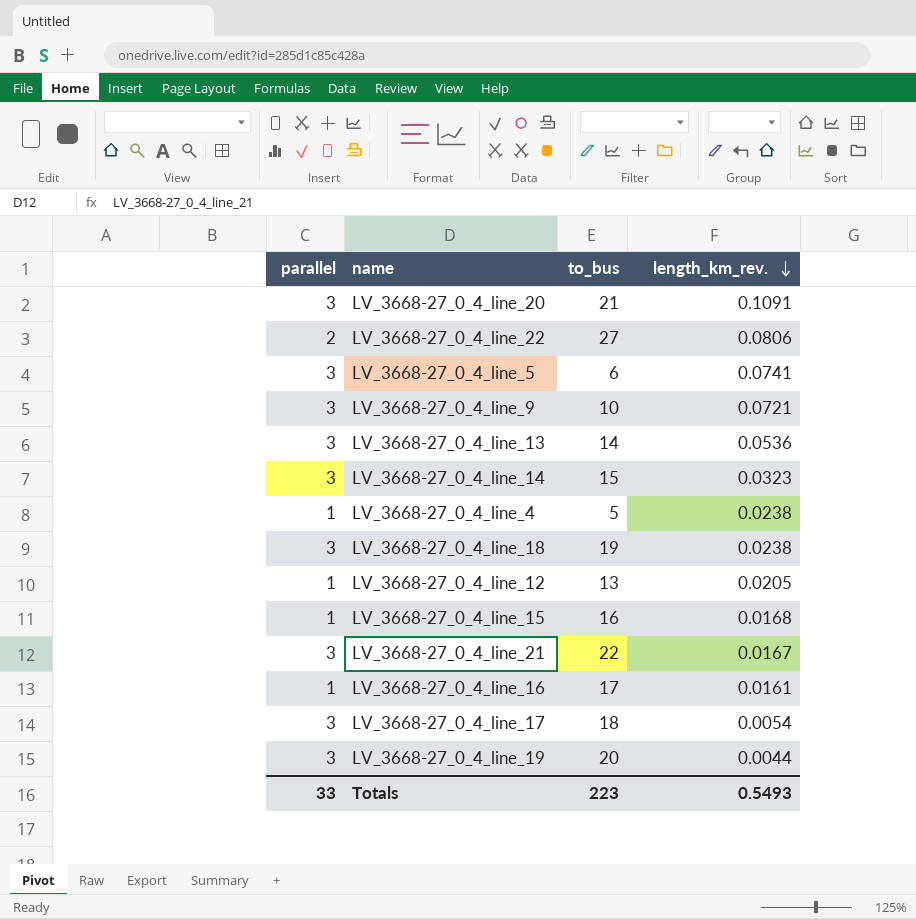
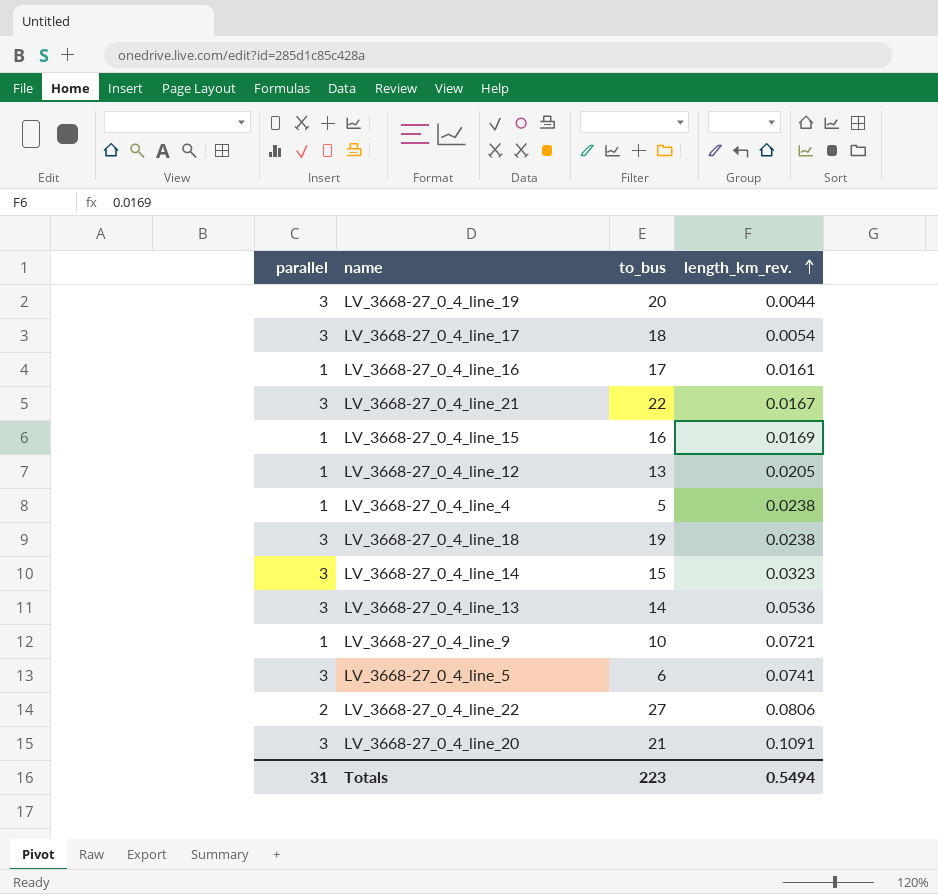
row order: length_km_rev. descending -> length_km_rev. ascending
LV_3668-27_0_4_line_15 | length_km_rev.: 0.0168 -> 0.0169
LV_3668-27_0_4_line_9 | parallel: 3 -> 1
Totals | parallel: 33 -> 31
Totals | length_km_rev.: 0.5493 -> 0.5494

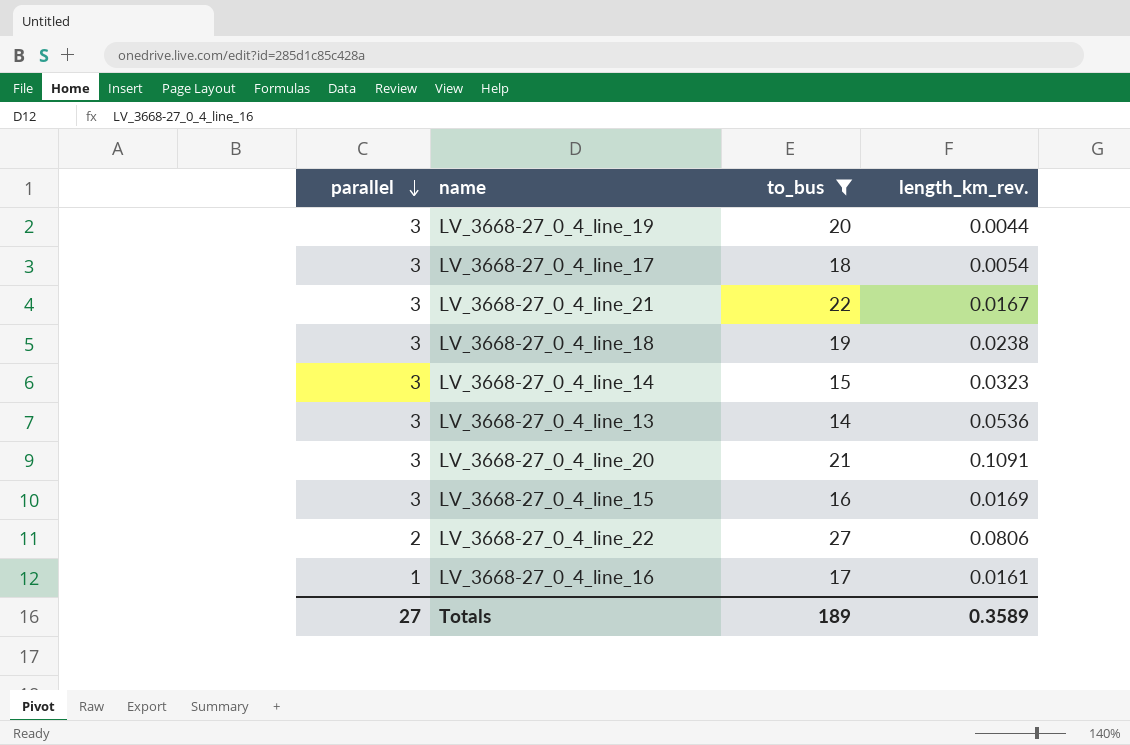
filter: none -> to_bus >= 14
row order: length_km_rev. ascending -> parallel descending
LV_3668-27_0_4_line_15 | parallel: 1 -> 3
Totals | parallel: 31 -> 27
Totals | to_bus: 223 -> 189
Totals | length_km_rev.: 0.5494 -> 0.3589

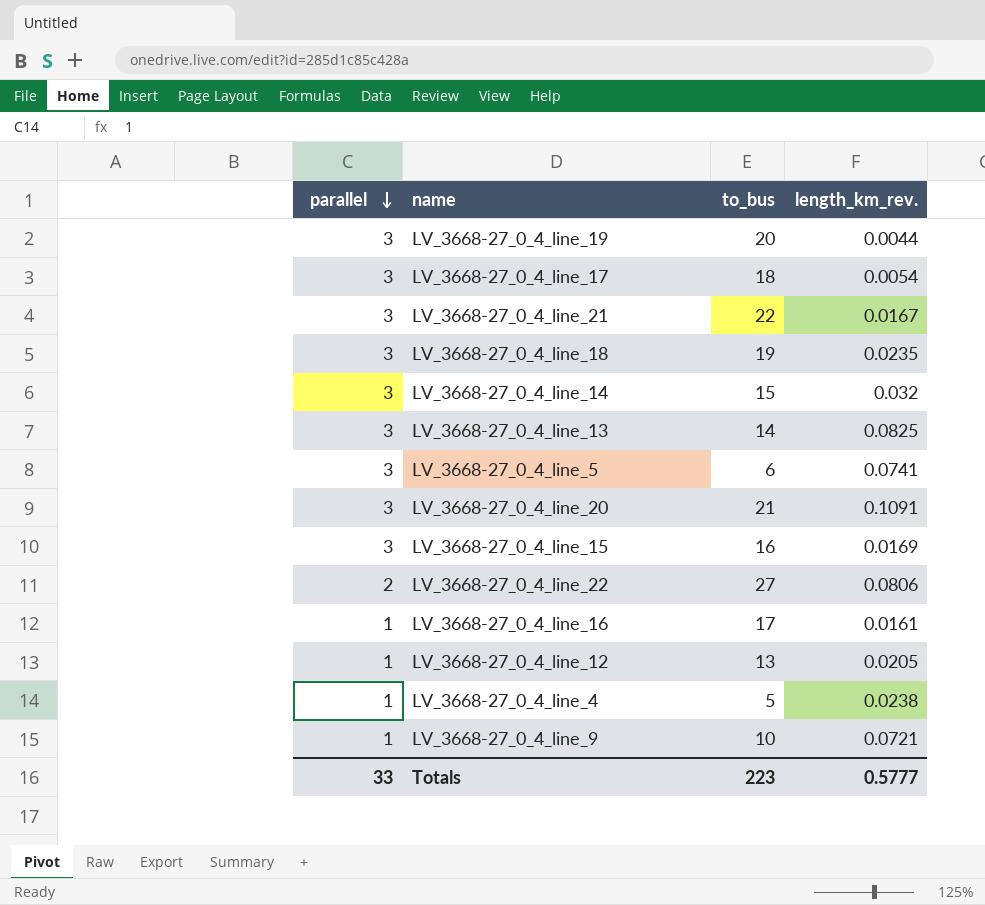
filter: to_bus >= 14 -> none
LV_3668-27_0_4_line_18 | length_km_rev.: 0.0238 -> 0.0235
LV_3668-27_0_4_line_14 | length_km_rev.: 0.0323 -> 0.032
LV_3668-27_0_4_line_13 | length_km_rev.: 0.0536 -> 0.0825
Totals | parallel: 27 -> 33
Totals | to_bus: 189 -> 223
Totals | length_km_rev.: 0.3589 -> 0.5777

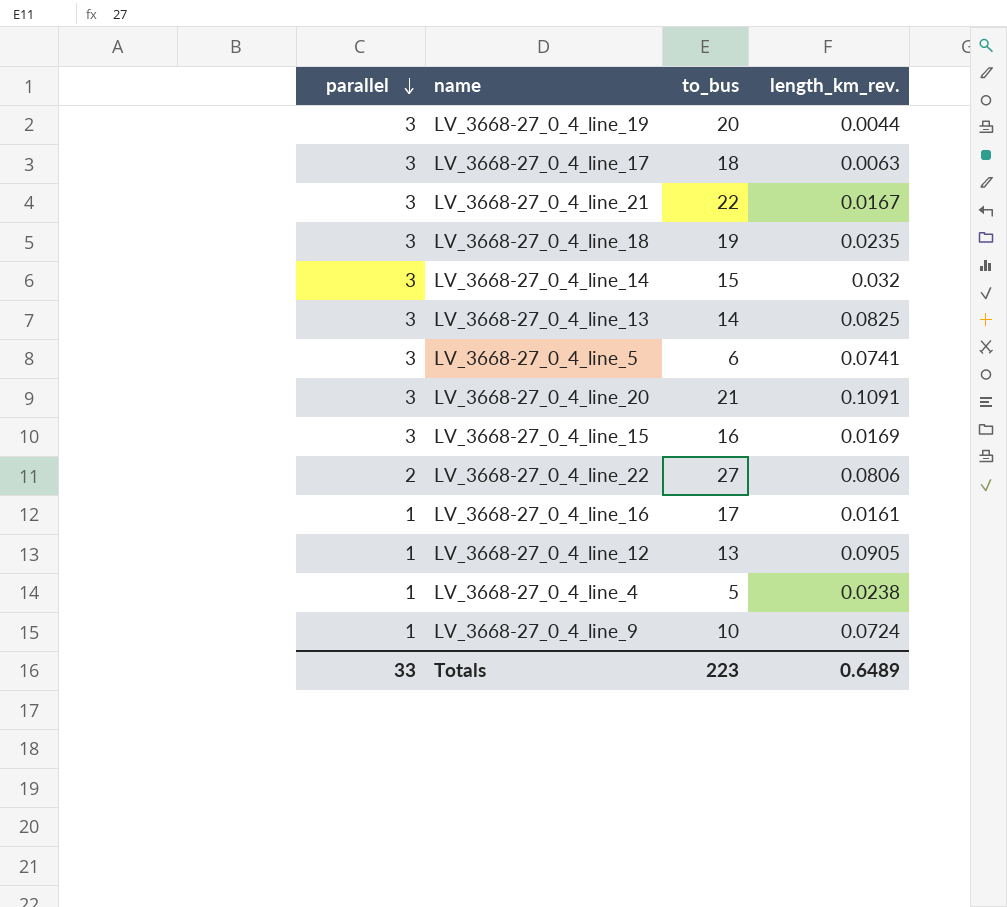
LV_3668-27_0_4_line_17 | length_km_rev.: 0.0054 -> 0.0063
LV_3668-27_0_4_line_12 | length_km_rev.: 0.0205 -> 0.0905
LV_3668-27_0_4_line_9 | length_km_rev.: 0.0721 -> 0.0724
Totals | length_km_rev.: 0.5777 -> 0.6489

